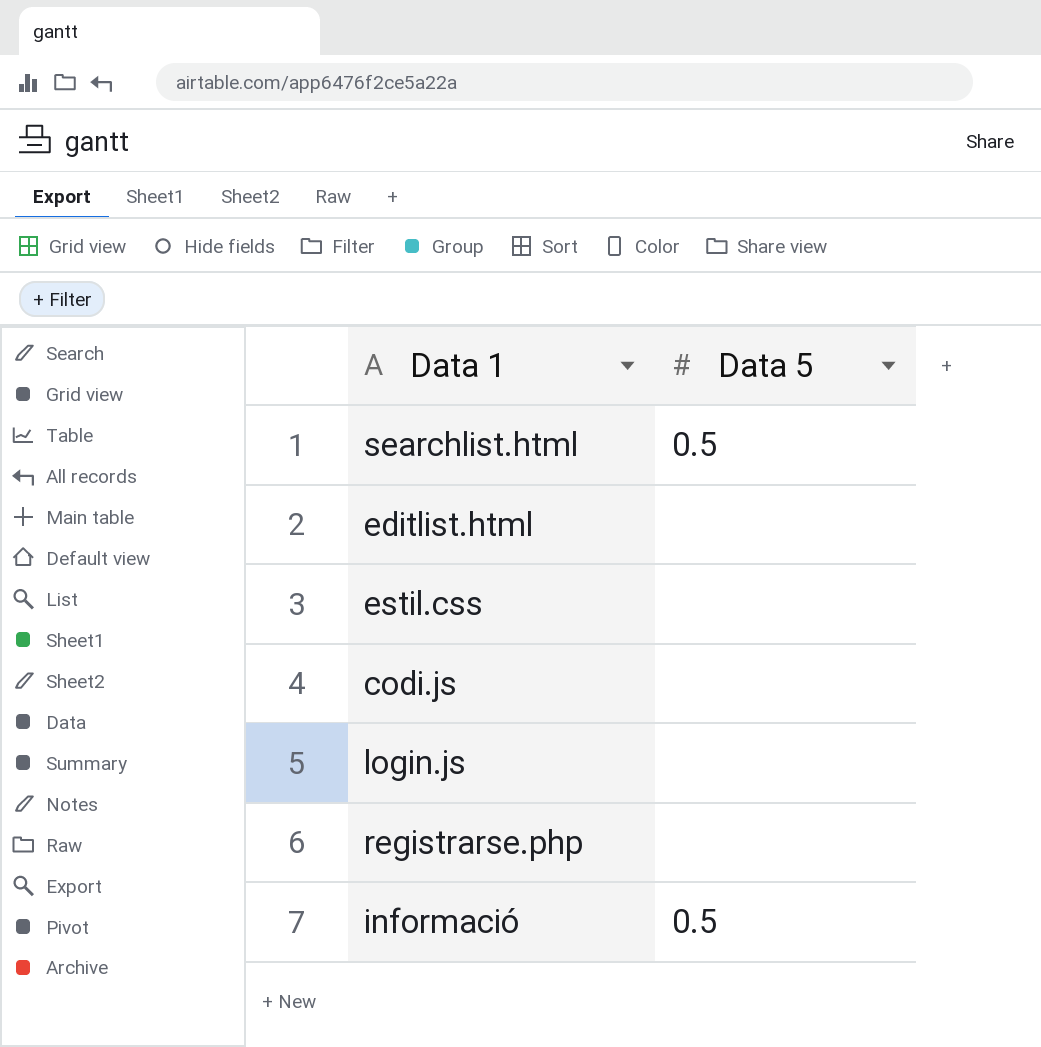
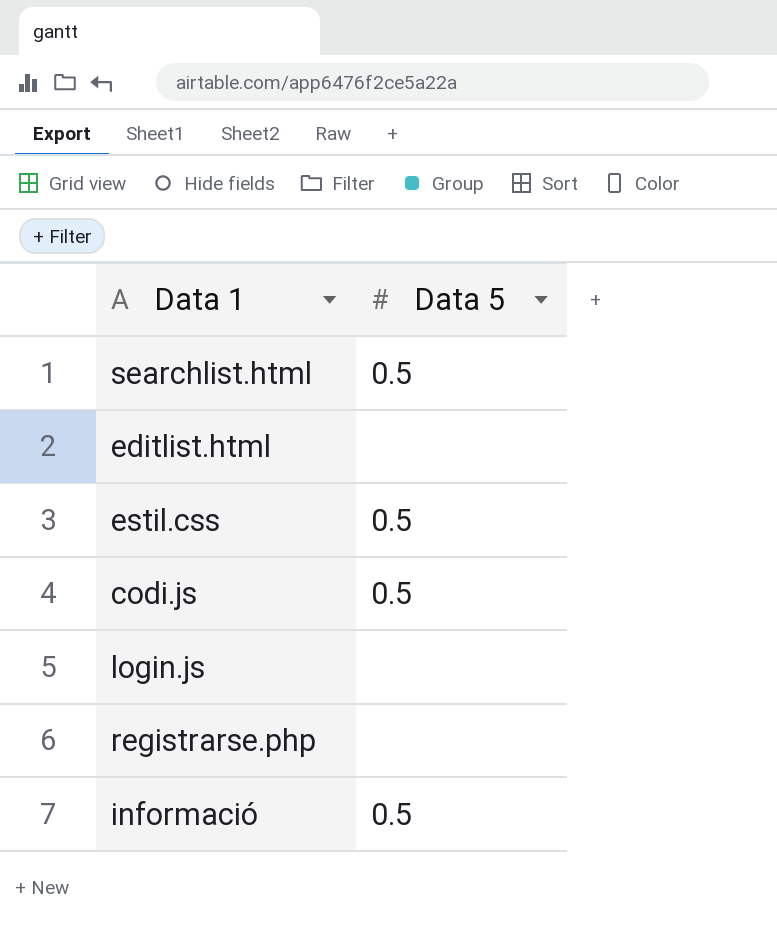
estil.css | Data 5: none -> 0.5
codi.js | Data 5: none -> 0.5

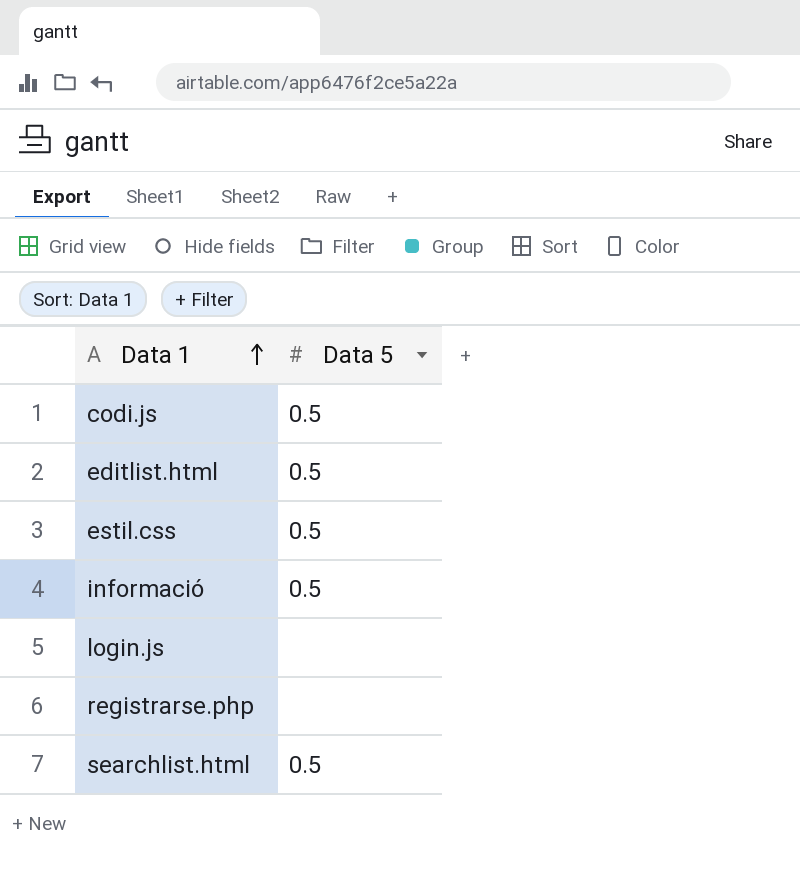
row order: none -> Data 1 ascending
editlist.html | Data 5: none -> 0.5

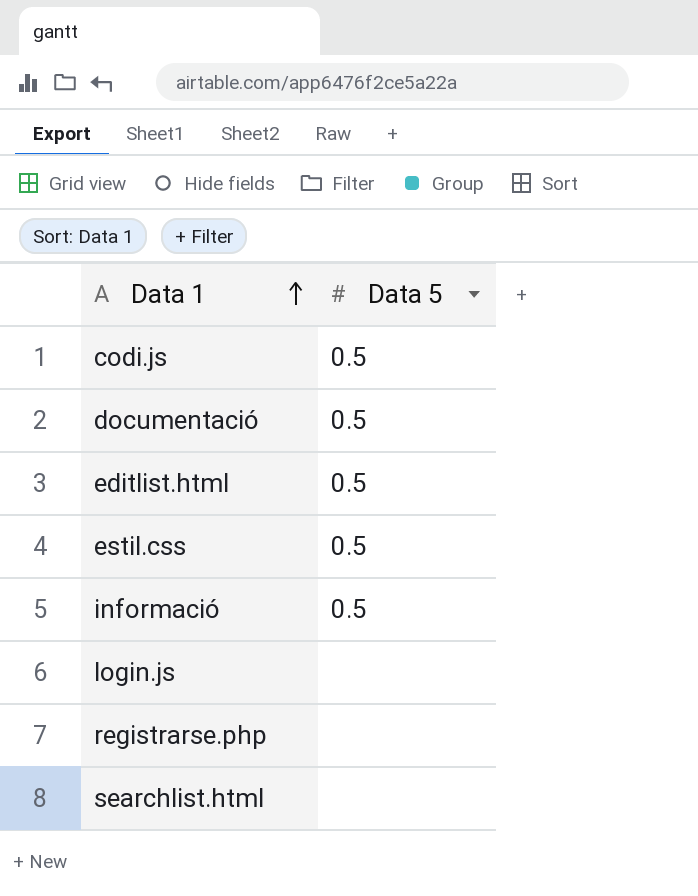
row documentació: none -> 0.5
searchlist.html | Data 5: 0.5 -> none

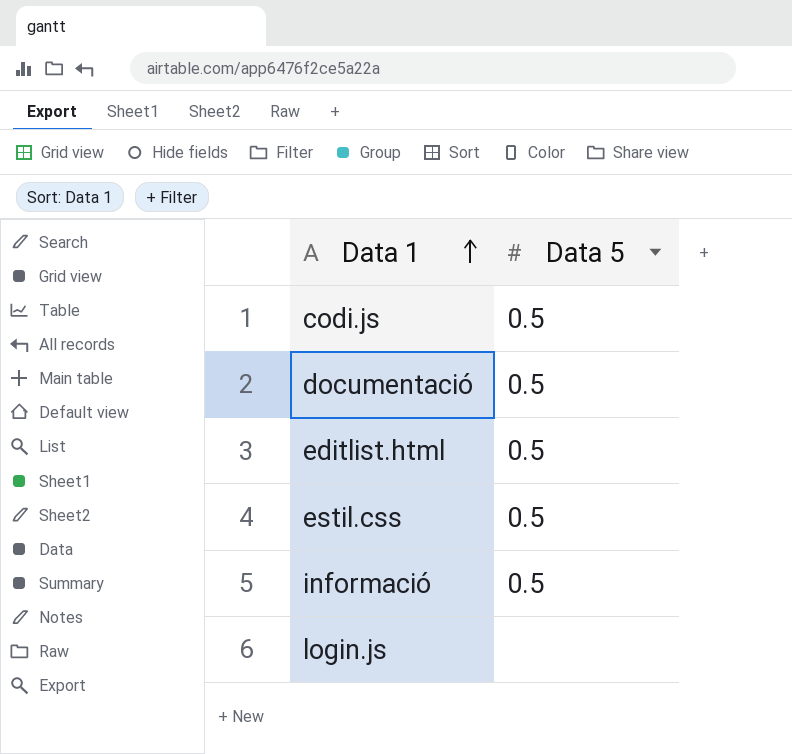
row registrarse.php: none -> none
row searchlist.html: none -> none

